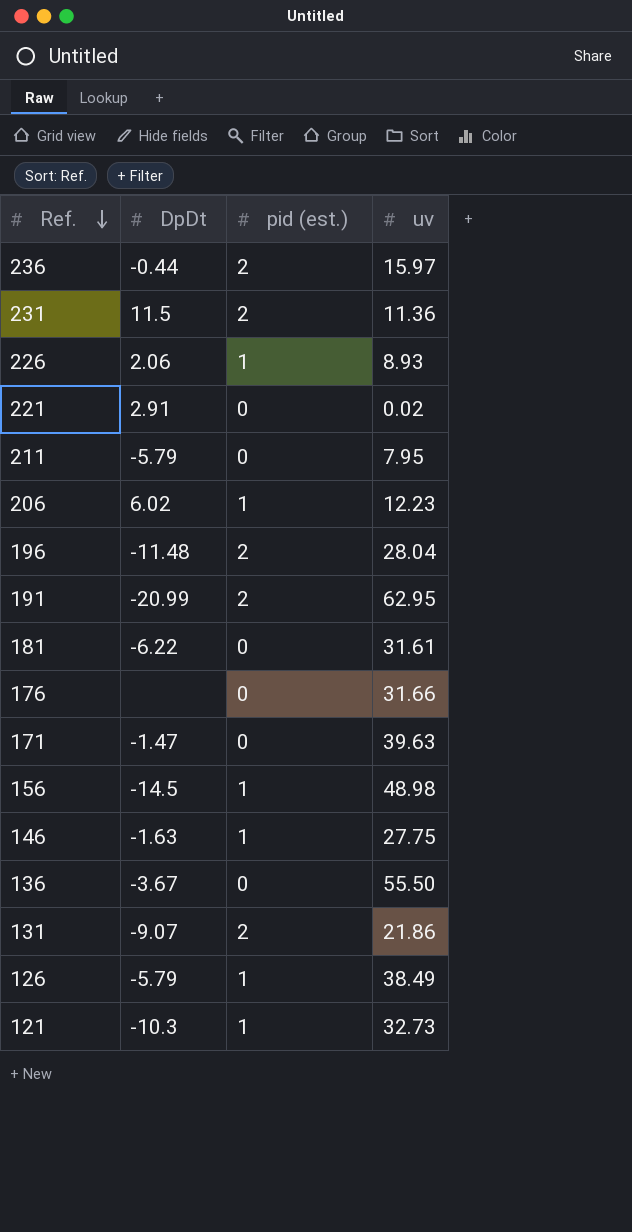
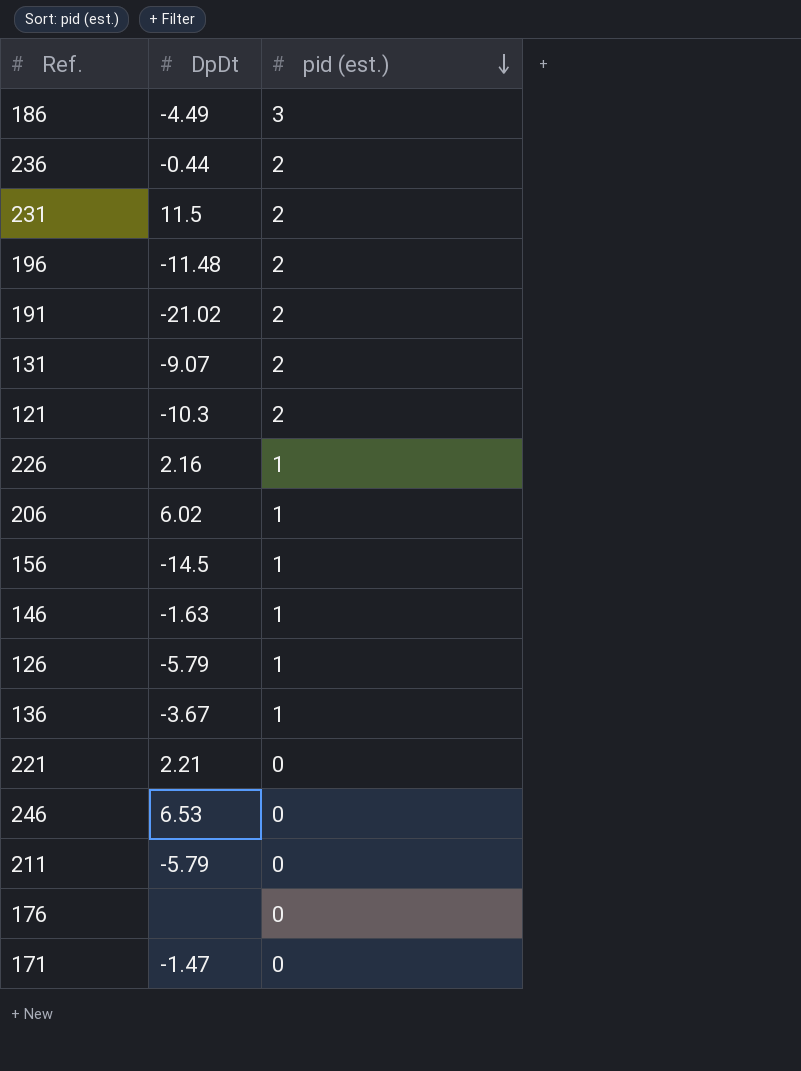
row order: Ref. descending -> pid (est.) descending
column uv | position: 4 -> none
row 181: -6.22 | 0 | 31.61 -> none
row 186: none -> -4.49 | 3
191 | DpDt: -20.99 -> -21.02
121 | pid (est.): 1 -> 2
226 | DpDt: 2.06 -> 2.16
136 | pid (est.): 0 -> 1
221 | DpDt: 2.91 -> 2.21
row 246: none -> 6.53 | 0

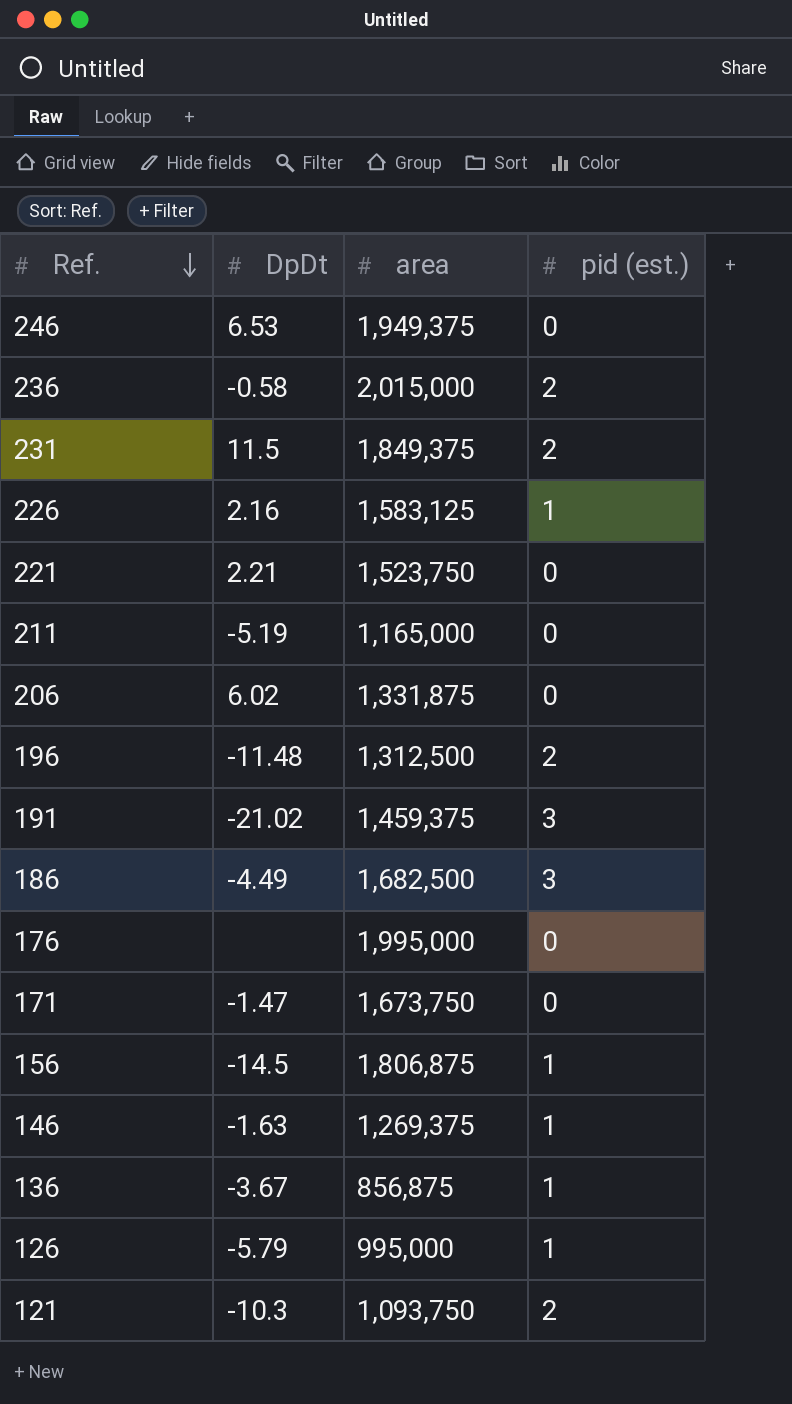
row order: pid (est.) descending -> Ref. descending
column area | position: none -> 3
row 131: -9.07 | 2 -> none
236 | DpDt: -0.44 -> -0.58
211 | DpDt: -5.79 -> -5.19
206 | pid (est.): 1 -> 0
191 | pid (est.): 2 -> 3

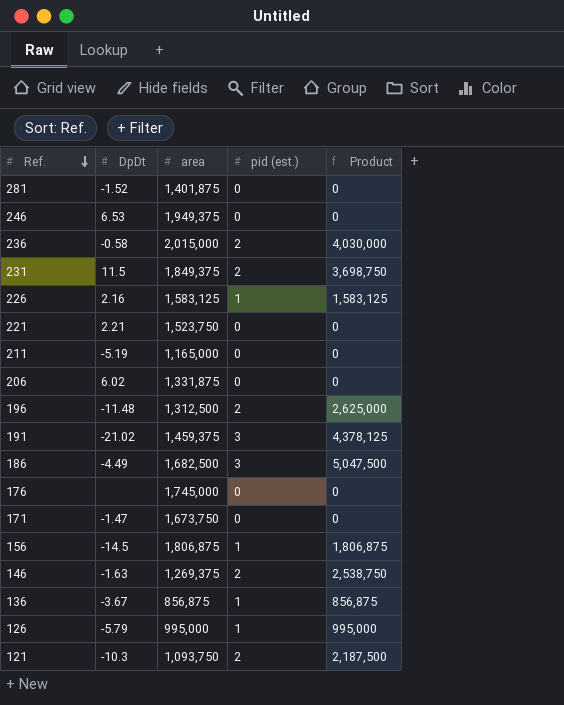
column Product | formula: none -> [area] * [pid (est.)]
row 281: none -> -1.52 | 1,401,875 | 0 | 0
176 | area: 1,995,000 -> 1,745,000
146 | pid (est.): 1 -> 2

